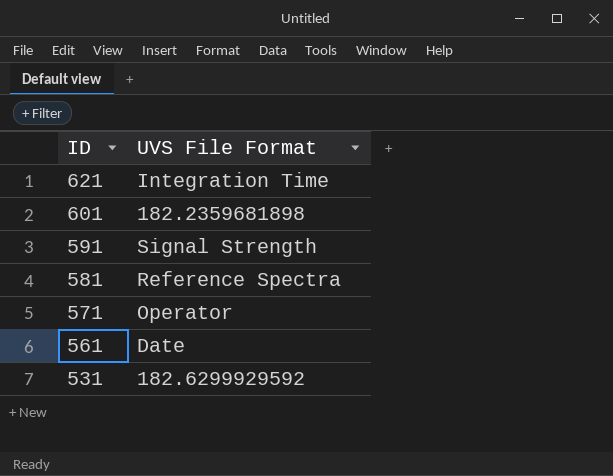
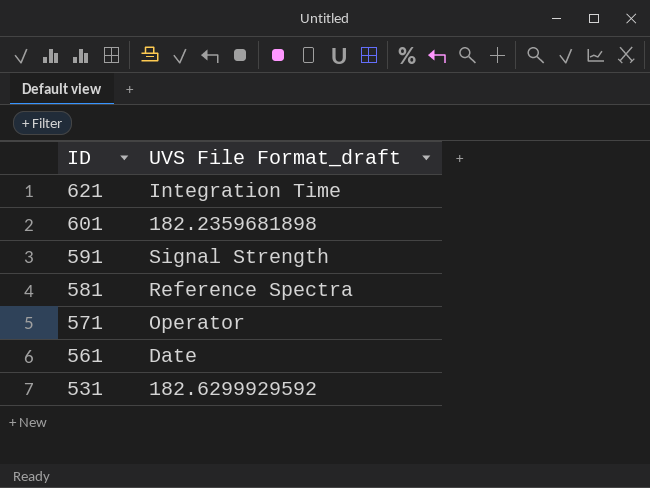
column name: UVS File Format -> UVS File Format_draft

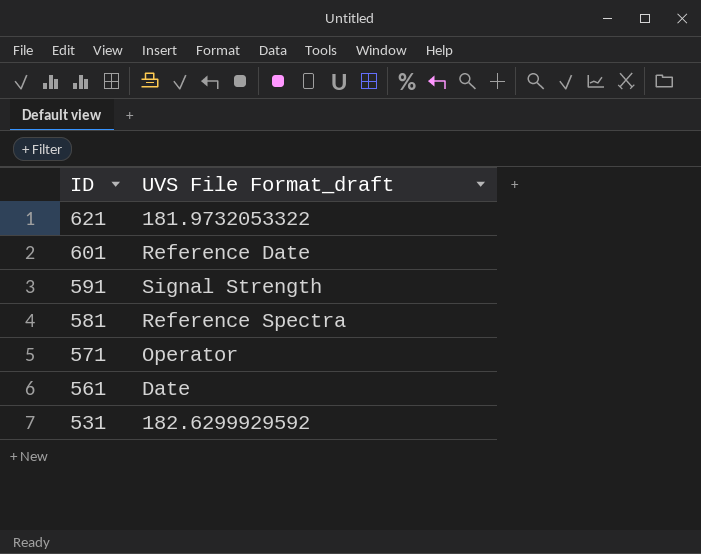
621 | UVS File Format_draft: Integration Time -> 181.9732053322
601 | UVS File Format_draft: 182.2359681898 -> Reference Date

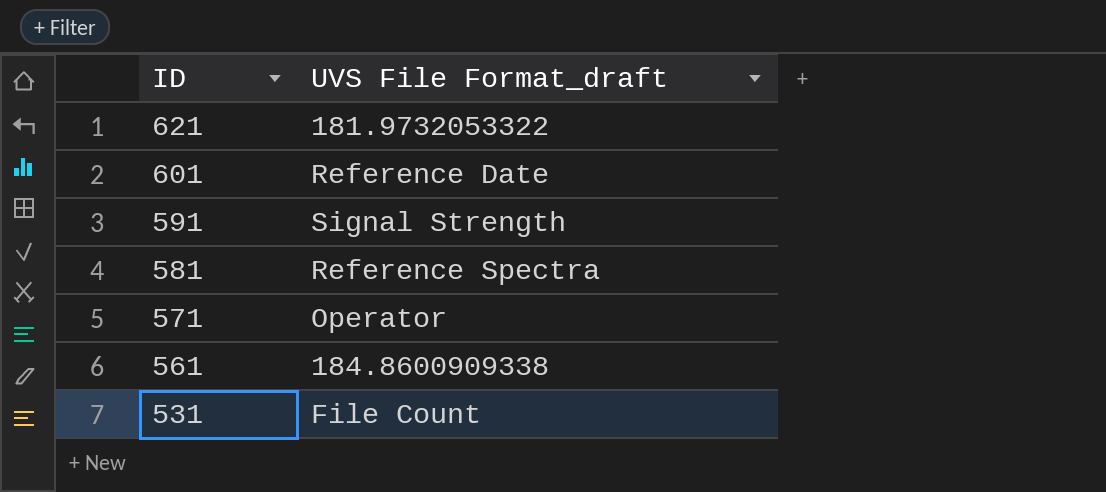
561 | UVS File Format_draft: Date -> 184.8600909338
531 | UVS File Format_draft: 182.6299929592 -> File Count

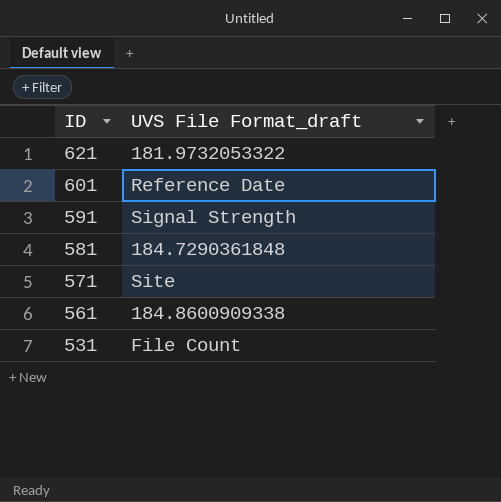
581 | UVS File Format_draft: Reference Spectra -> 184.7290361848
571 | UVS File Format_draft: Operator -> Site

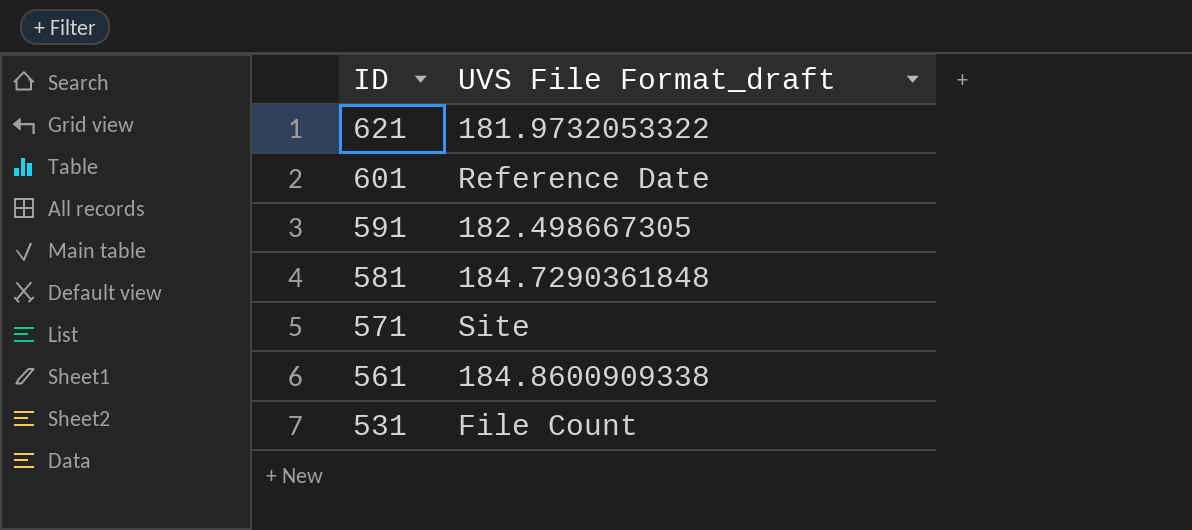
591 | UVS File Format_draft: Signal Strength -> 182.498667305

